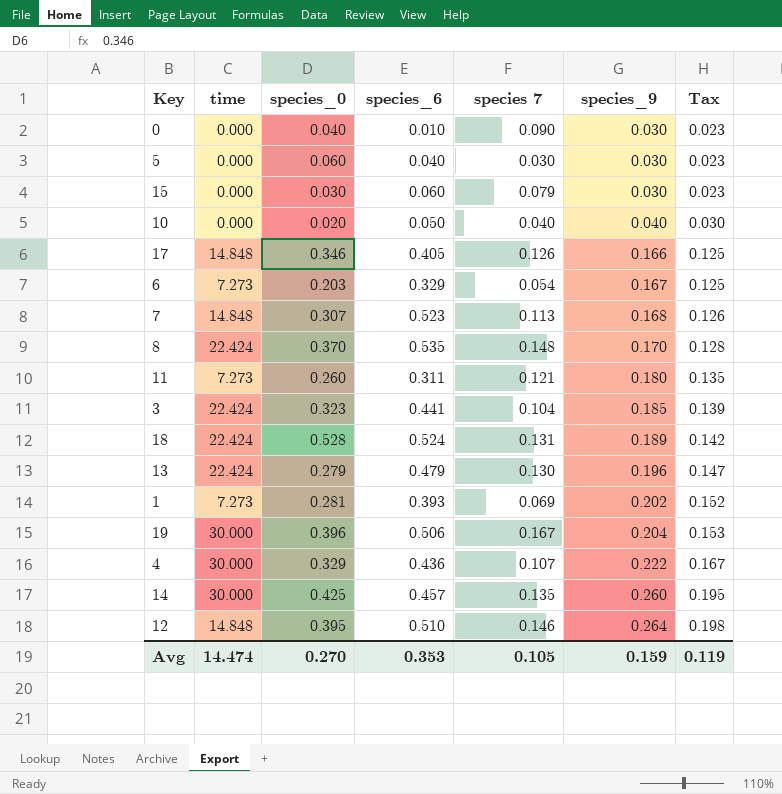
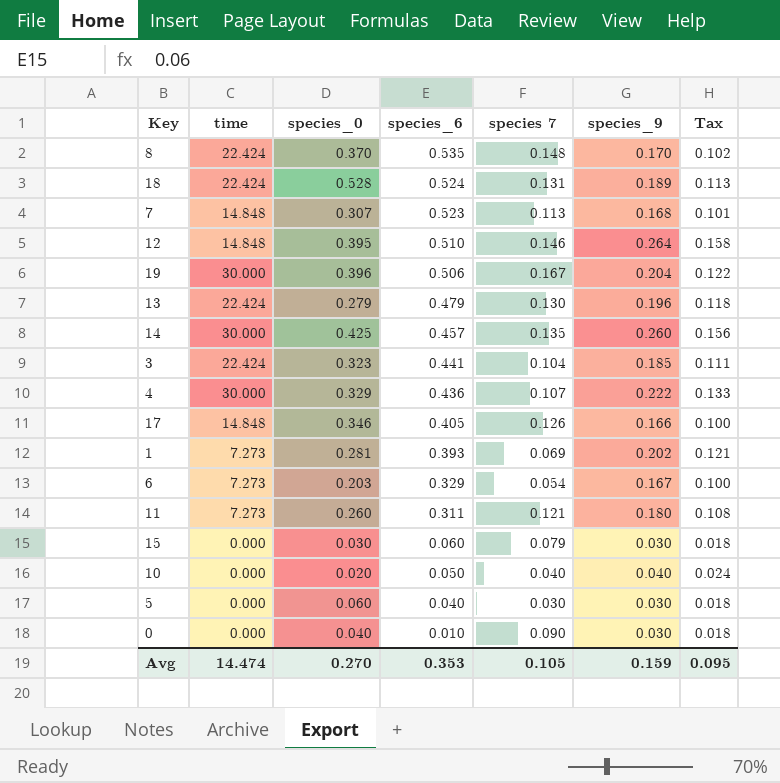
row order: species_9 ascending -> species_6 descending
column Tax | formula: [species_9] * 0.75 -> [species_9] * 0.6
Avg | Tax: 0.119 -> 0.095

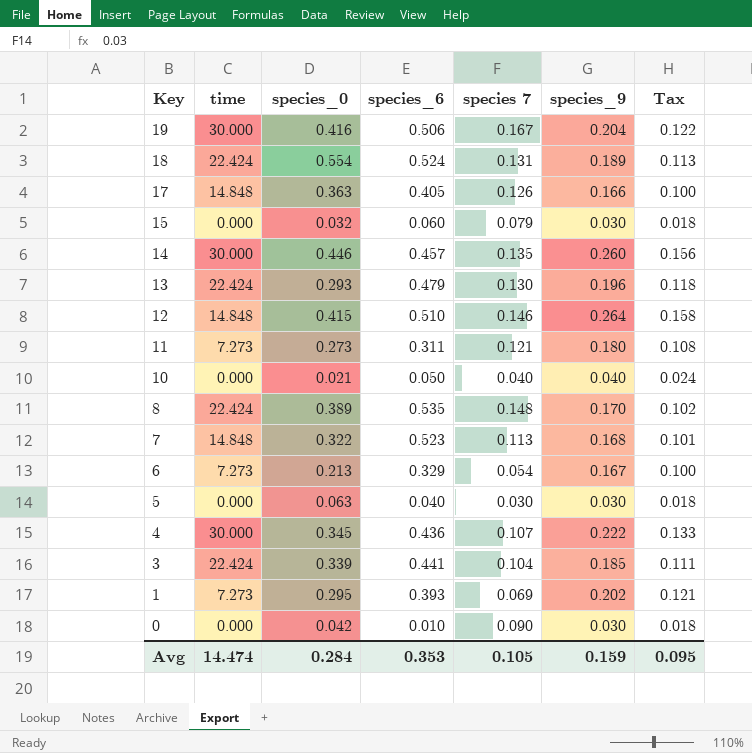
row order: species_6 descending -> Key descending
19 | species_0: 0.396 -> 0.416
18 | species_0: 0.528 -> 0.554
17 | species_0: 0.346 -> 0.363
15 | species_0: 0.030 -> 0.032
14 | species_0: 0.425 -> 0.446
13 | species_0: 0.279 -> 0.293
12 | species_0: 0.395 -> 0.415
11 | species_0: 0.260 -> 0.273
10 | species_0: 0.020 -> 0.021
8 | species_0: 0.370 -> 0.389
7 | species_0: 0.307 -> 0.322
6 | species_0: 0.203 -> 0.213
5 | species_0: 0.060 -> 0.063
4 | species_0: 0.329 -> 0.345
3 | species_0: 0.323 -> 0.339
1 | species_0: 0.281 -> 0.295
0 | species_0: 0.040 -> 0.042
Avg | species_0: 0.270 -> 0.284

